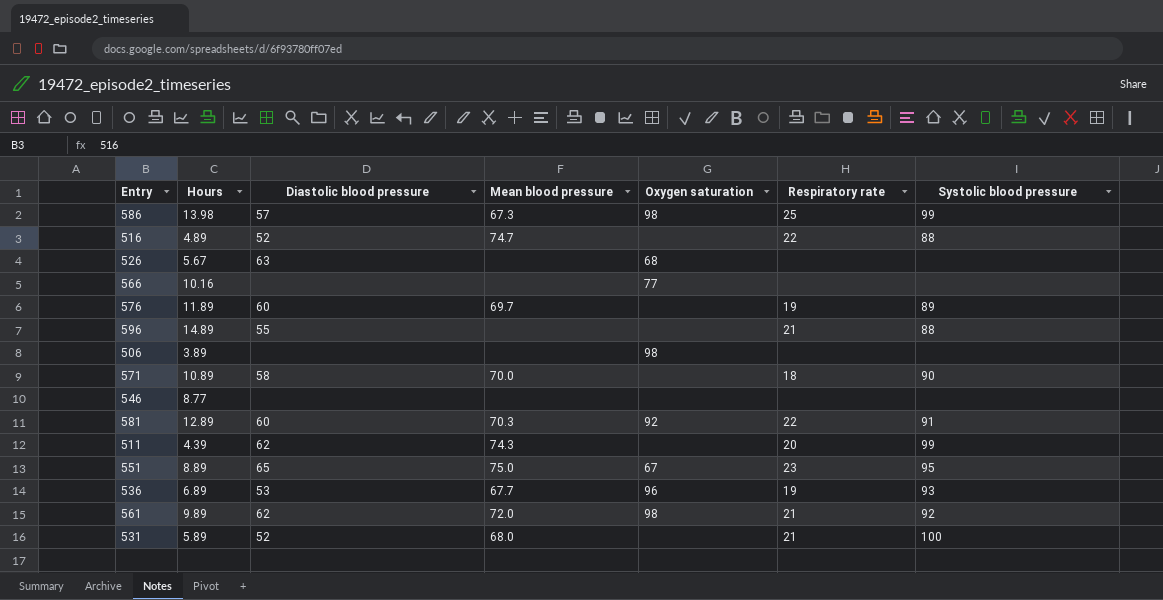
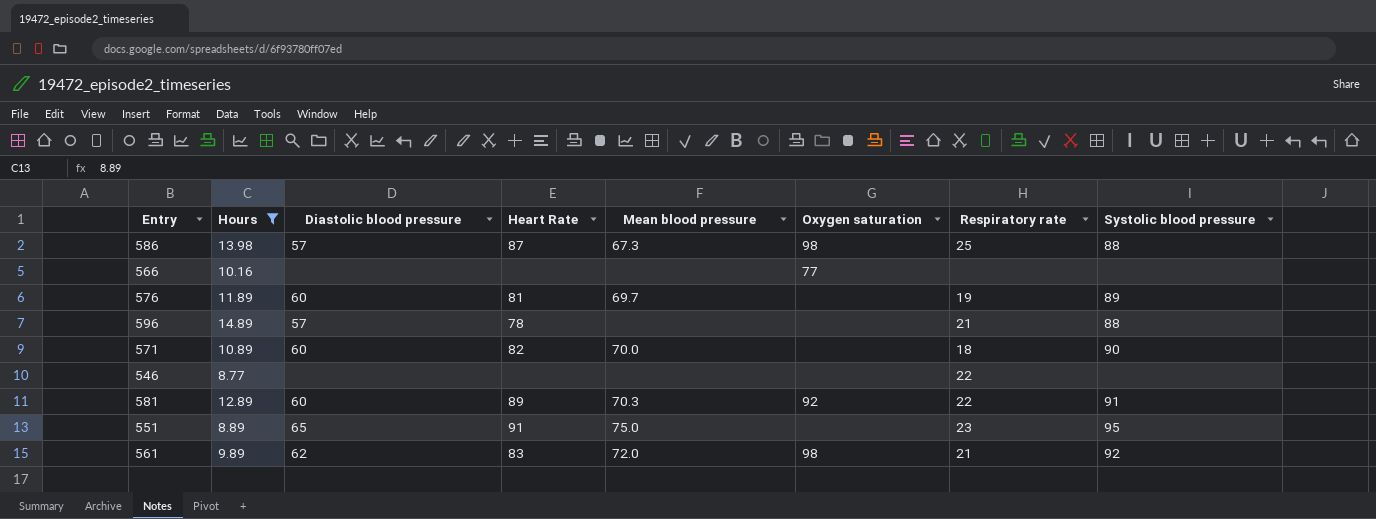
filter: none -> Hours >= 8.77
column Heart Rate | position: none -> 4
586 | Systolic blood pressure: 99 -> 88
596 | Diastolic blood pressure: 55 -> 57
571 | Diastolic blood pressure: 58 -> 60
546 | Respiratory rate: none -> 22
551 | Oxygen saturation: 67 -> none

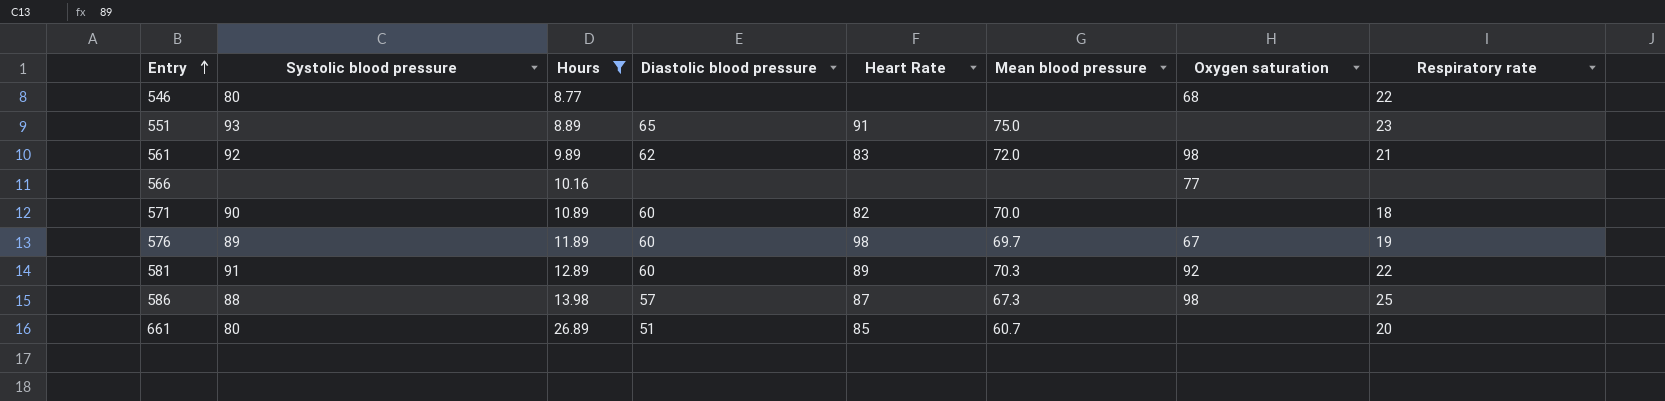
row order: none -> Entry ascending
column Systolic blood pressure | position: 8 -> 2
row 596: 14.89 | 57 | 78 | none | none | 21 | 88 -> none
546 | Systolic blood pressure: none -> 80
546 | Oxygen saturation: none -> 68
551 | Systolic blood pressure: 95 -> 93
576 | Heart Rate: 81 -> 98
576 | Oxygen saturation: none -> 67
row 661: none -> 80 | 26.89 | 51 | 85 | 60.7 | none | 20

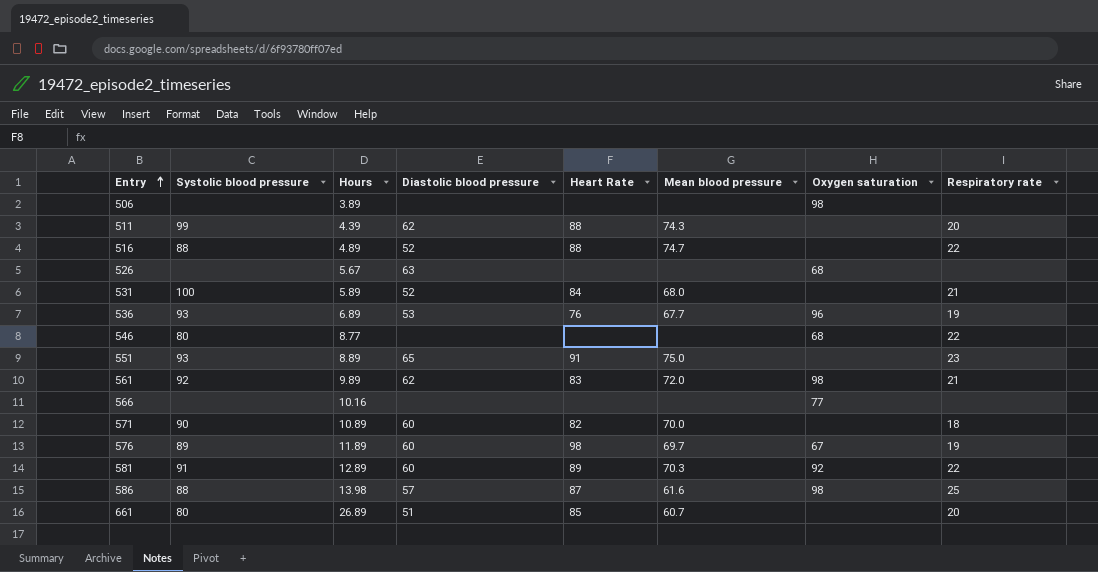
filter: Hours >= 8.77 -> none
586 | Mean blood pressure: 67.3 -> 61.6

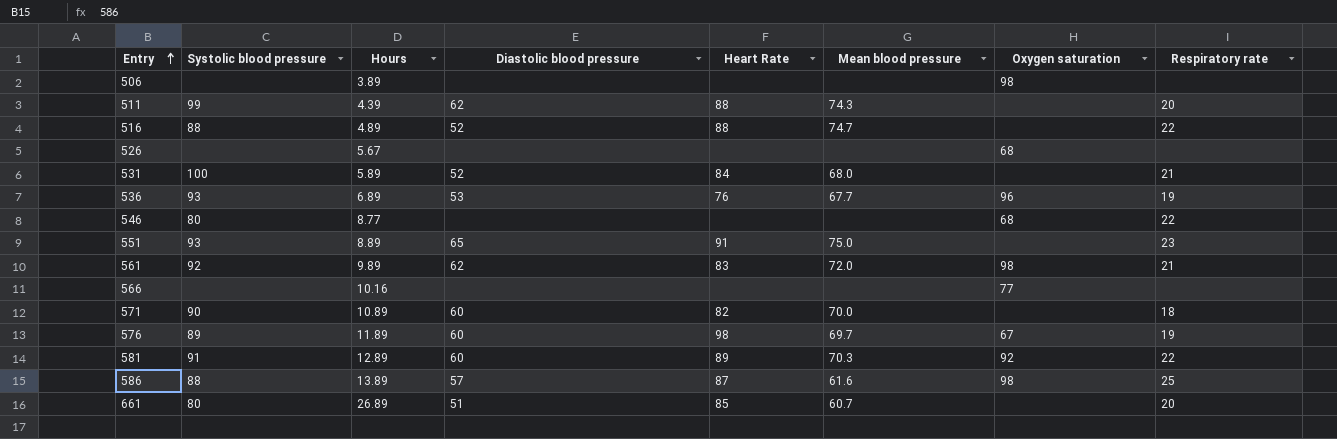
526 | Diastolic blood pressure: 63 -> none
586 | Hours: 13.98 -> 13.89

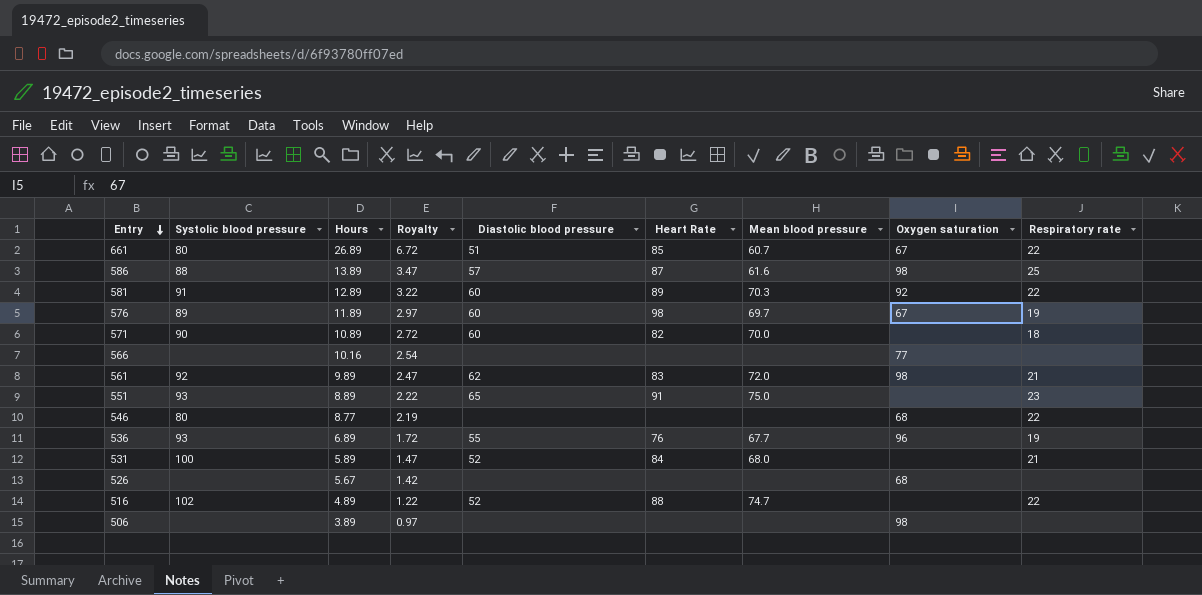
row order: Entry ascending -> Entry descending
column Royalty | formula: none -> [Hours] * 0.25
row 511: 99 | 4.39 | 62 | 88 | 74.3 | none | 20 -> none
661 | Oxygen saturation: none -> 67
661 | Respiratory rate: 20 -> 22
536 | Diastolic blood pressure: 53 -> 55
516 | Systolic blood pressure: 88 -> 102

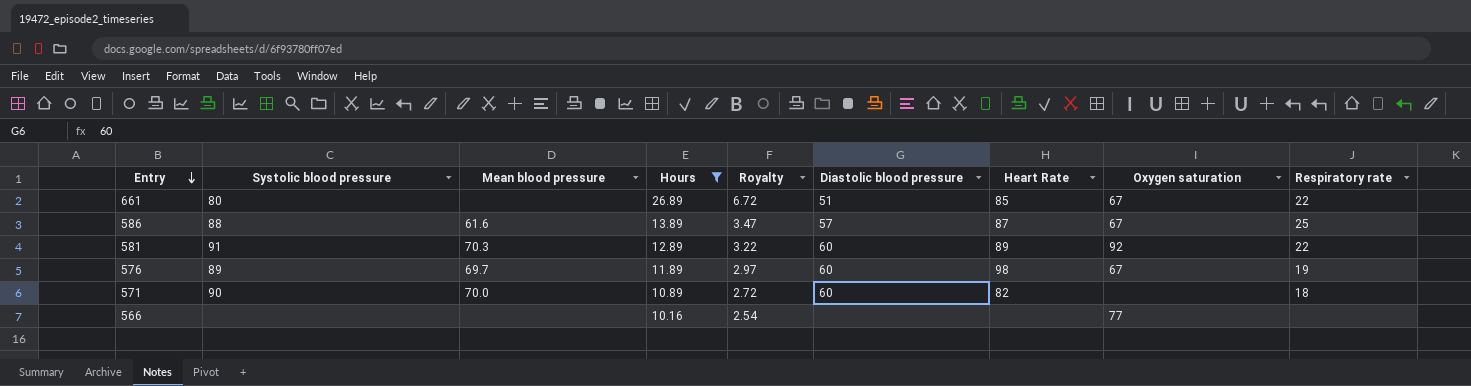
filter: none -> Hours >= 10.16
column Mean blood pressure | position: 7 -> 3
661 | Mean blood pressure: 60.7 -> none
586 | Oxygen saturation: 98 -> 67

